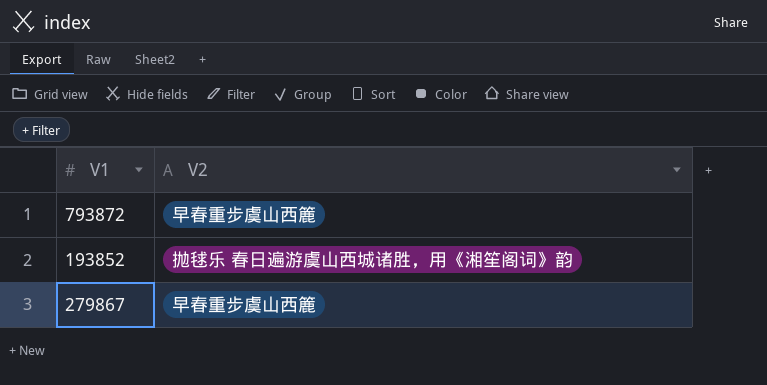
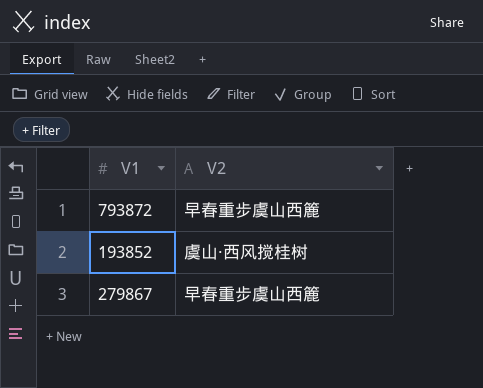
193852 | V2: 抛毬乐 春日遍游虞山西城诸胜，用《湘笙阁词》韵 -> 虞山·西风搅桂树

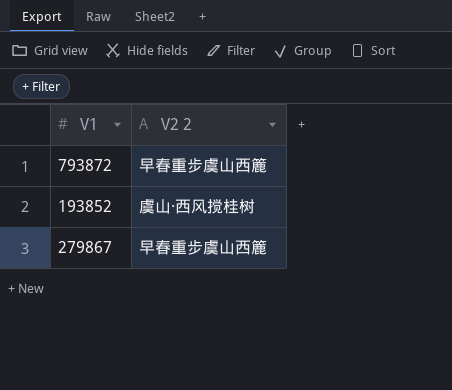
column name: V2 -> V2 2

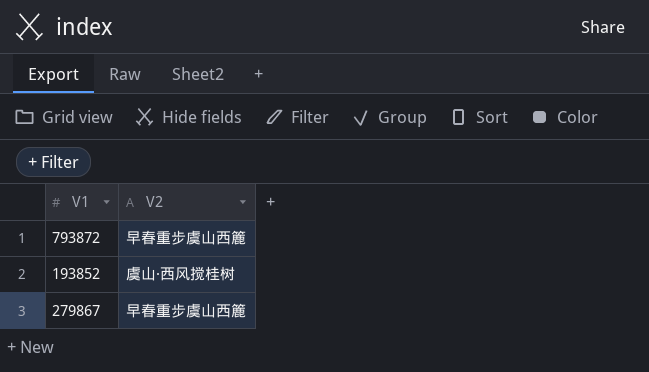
column name: V2 2 -> V2

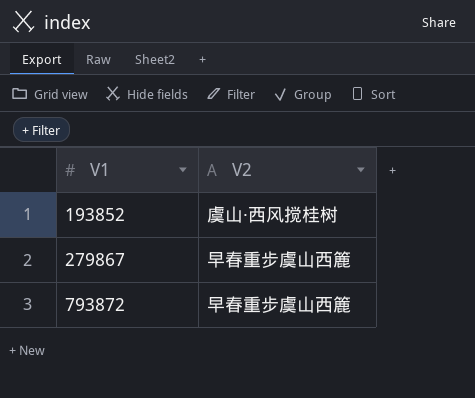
row order: none -> V1 ascending

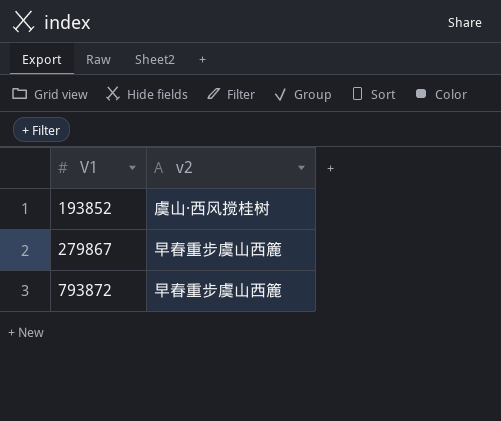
column name: V2 -> v2

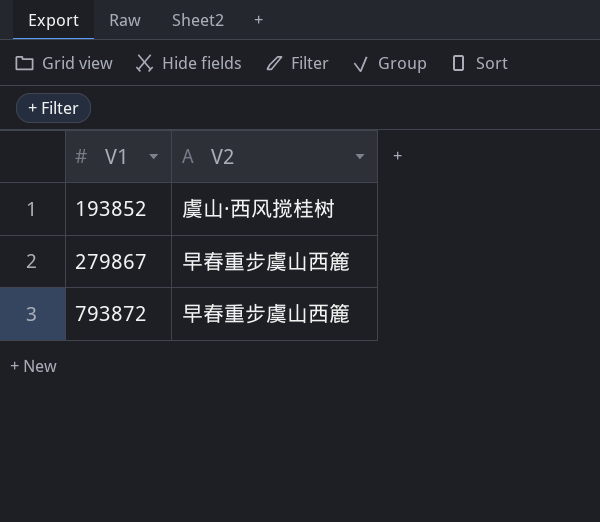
column name: v2 -> V2

